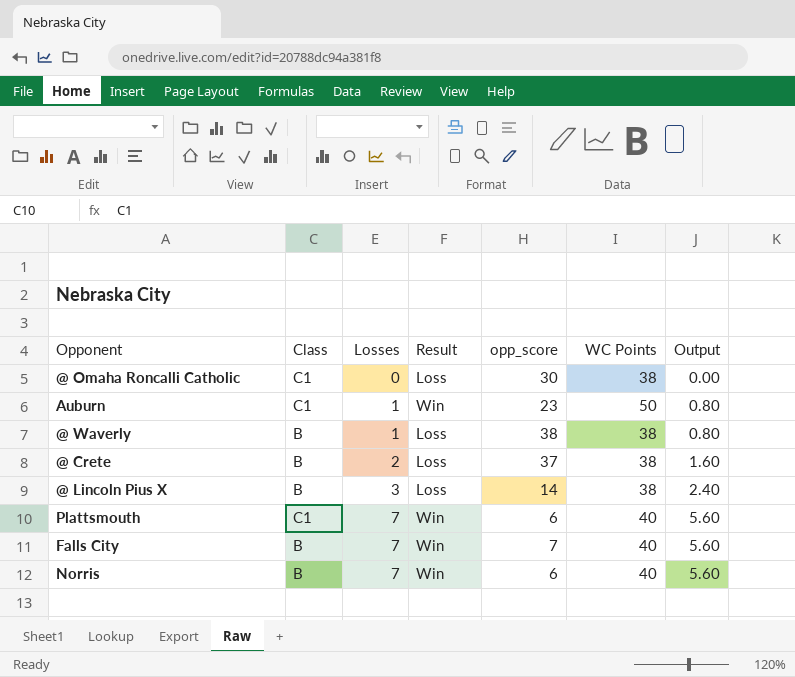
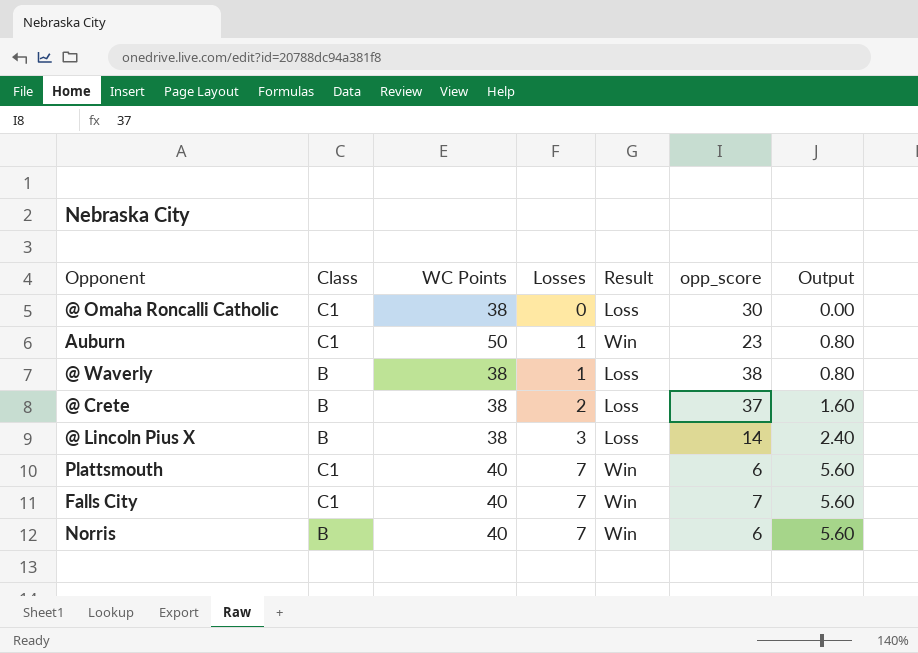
column WC Points | position: 6 -> 3
Falls City | Class: B -> C1

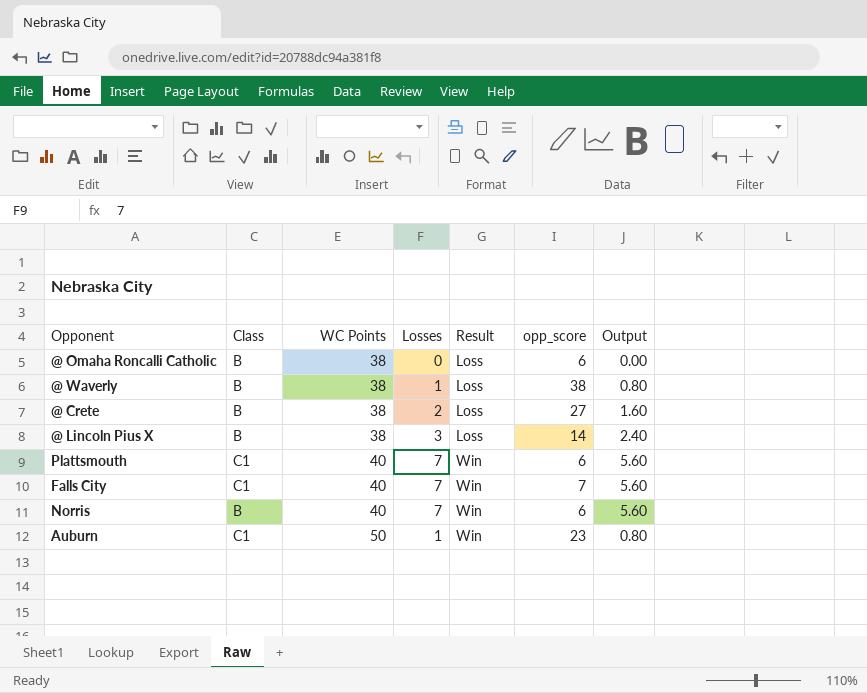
row order: Losses ascending -> WC Points ascending
@ Omaha Roncalli Catholic | Class: C1 -> B
@ Omaha Roncalli Catholic | opp_score: 30 -> 6
@ Crete | opp_score: 37 -> 27

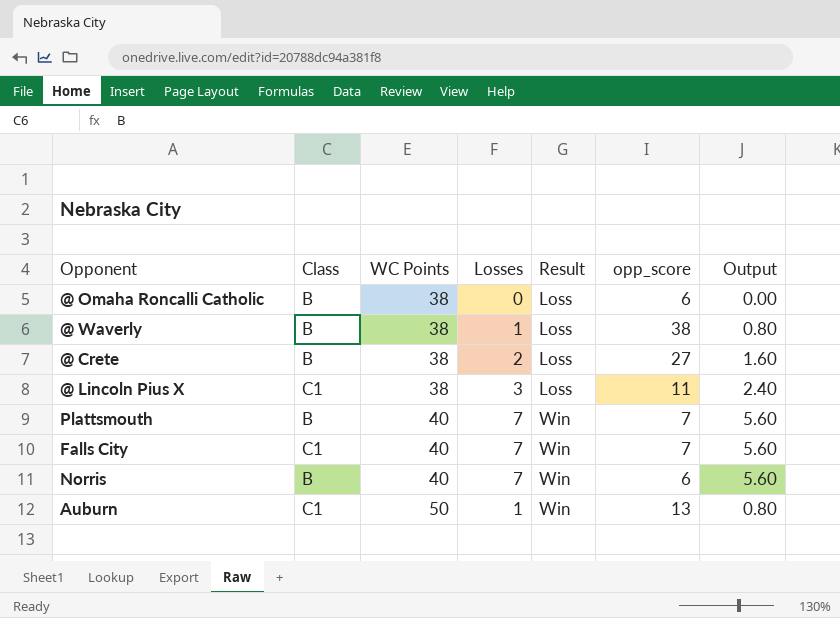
@ Lincoln Pius X | Class: B -> C1
@ Lincoln Pius X | opp_score: 14 -> 11
Plattsmouth | Class: C1 -> B
Plattsmouth | opp_score: 6 -> 7
Auburn | opp_score: 23 -> 13

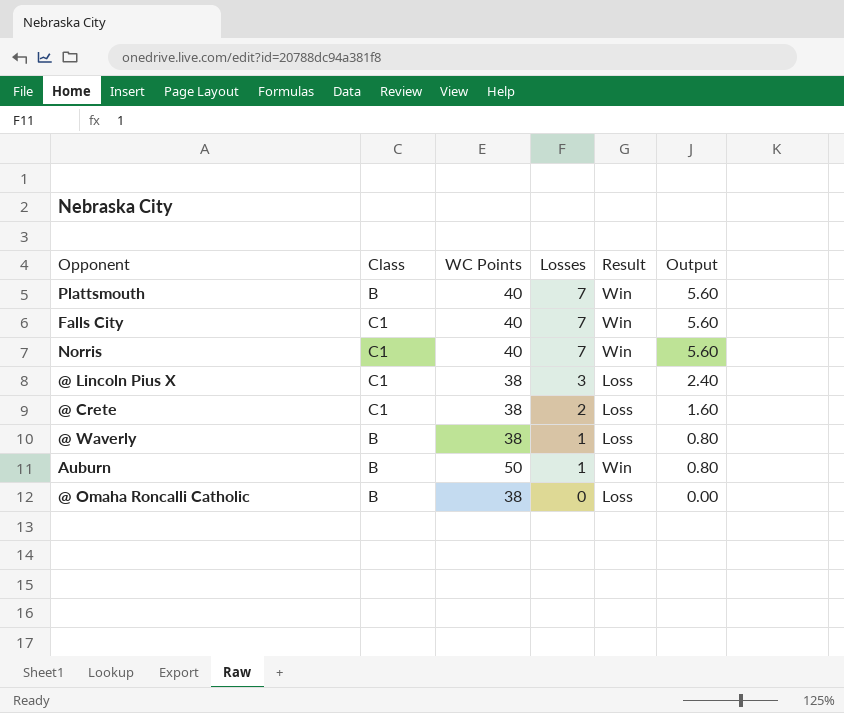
row order: WC Points ascending -> Losses descending
column opp_score | position: 6 -> none
Norris | Class: B -> C1
@ Crete | Class: B -> C1
Auburn | Class: C1 -> B

